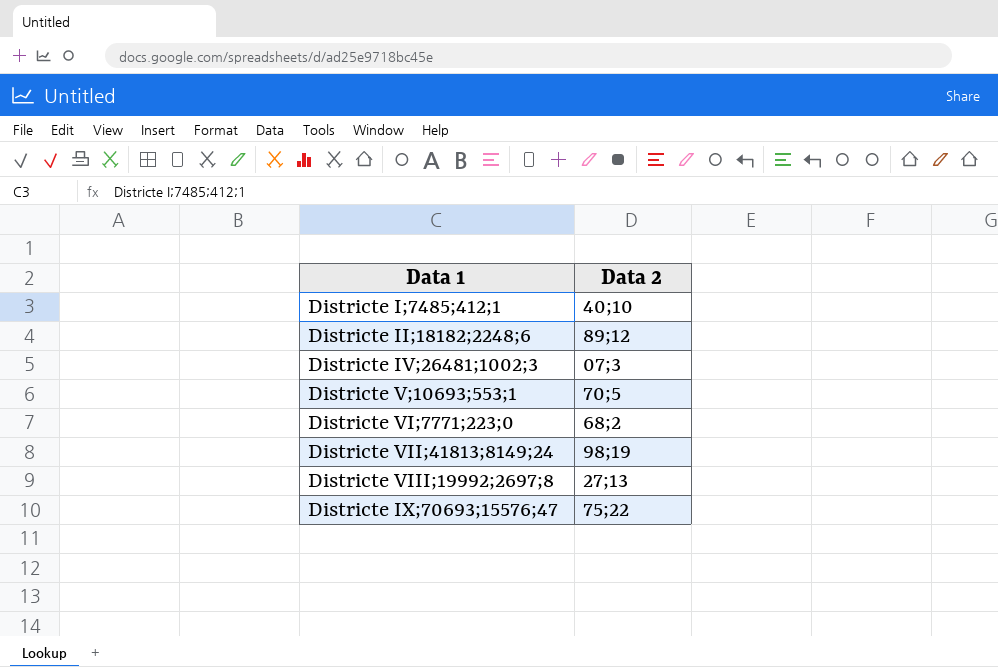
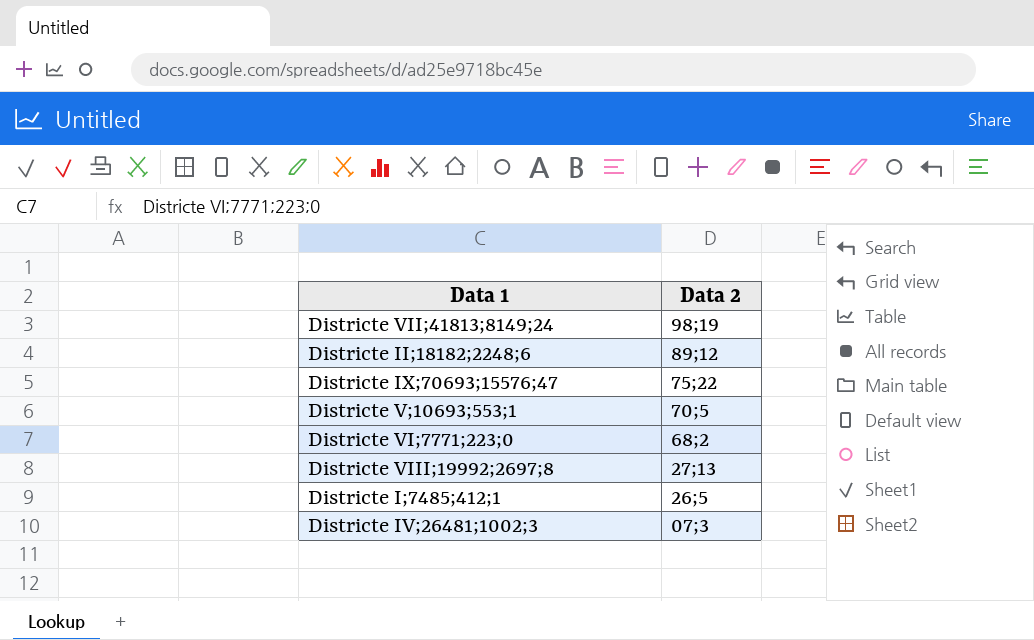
row order: none -> Data 2 descending
Districte I;7485;412;1 | Data 2: 40;10 -> 26;5

